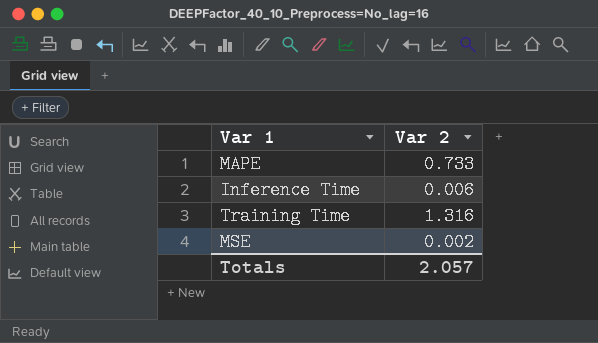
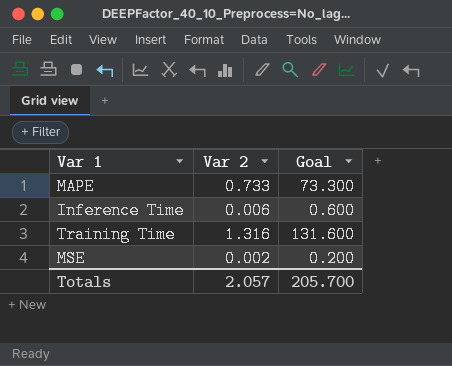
column Goal | formula: none -> [Var 2] * 100

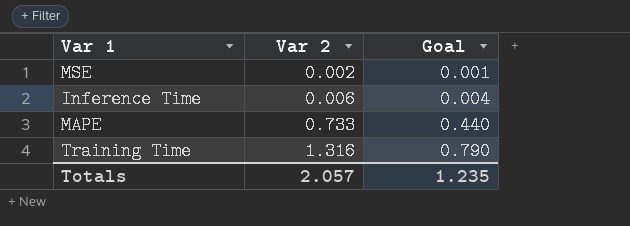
row order: none -> Var 2 ascending
column Goal | formula: [Var 2] * 100 -> [Var 2] * 0.6
Totals | Goal: 205.700 -> 1.235

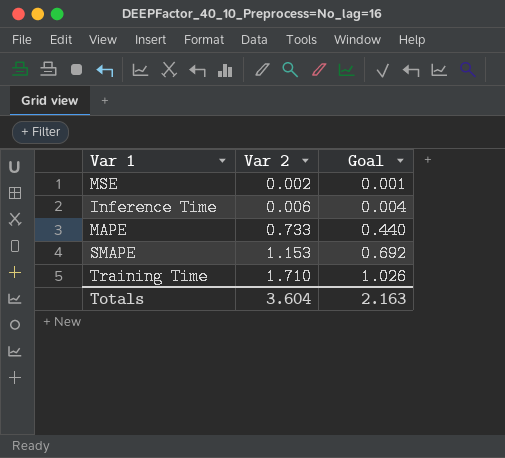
row SMAPE: none -> 1.153 | 0.692
Training Time | Var 2: 1.316 -> 1.710
Training Time | Goal: 0.790 -> 1.026
Totals | Var 2: 2.057 -> 3.604
Totals | Goal: 1.235 -> 2.163

